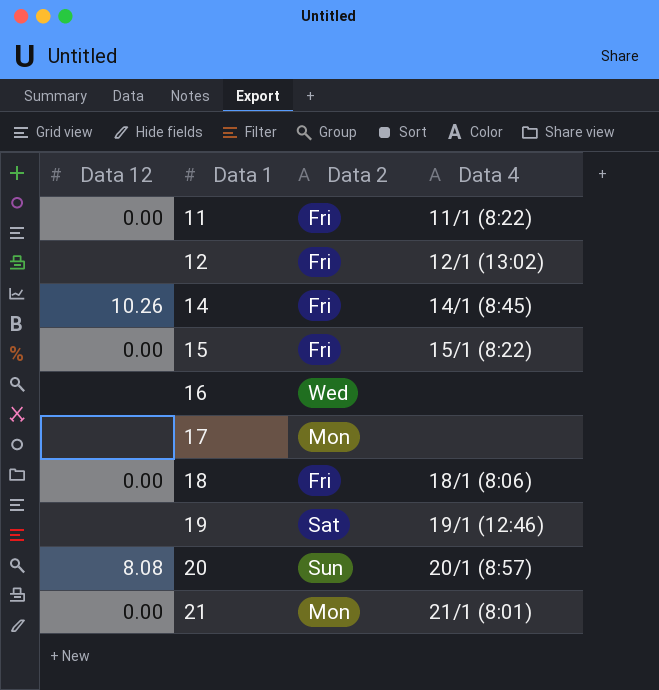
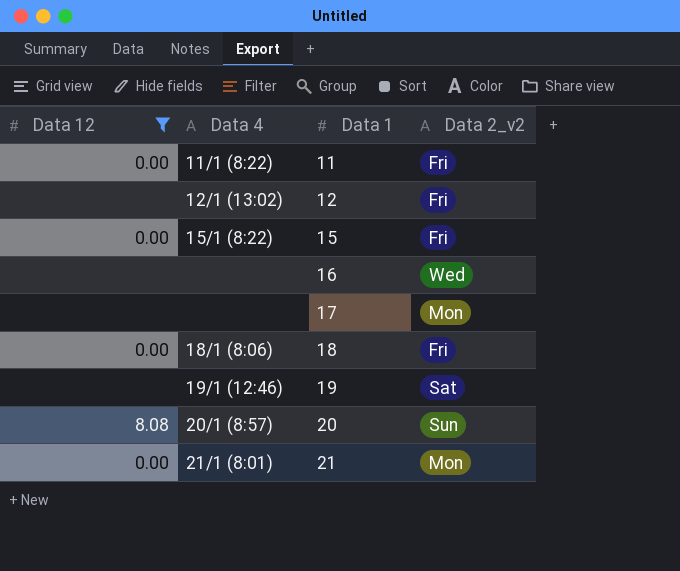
filter: none -> Data 12 != 10.26
column Data 4 | position: 4 -> 2
column name: Data 2 -> Data 2_v2

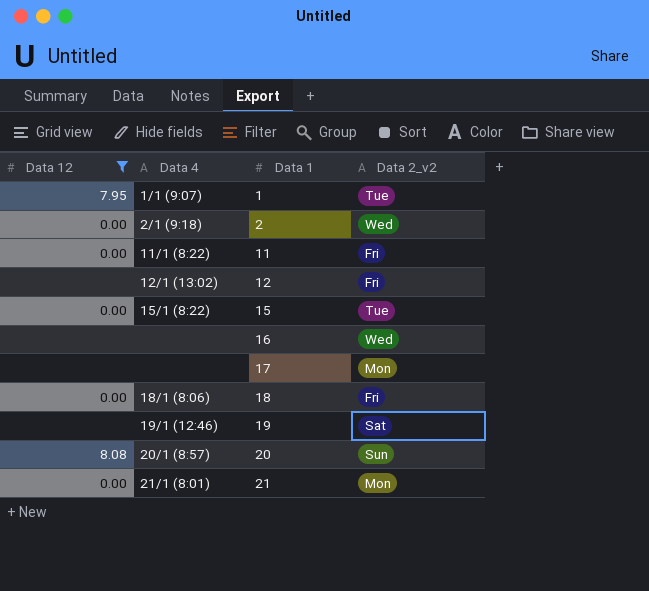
row 1: none -> 7.95 | 1/1 (9:07) | Tue
row 2: none -> 0.00 | 2/1 (9:18) | Wed
15 | Data 2_v2: Fri -> Tue

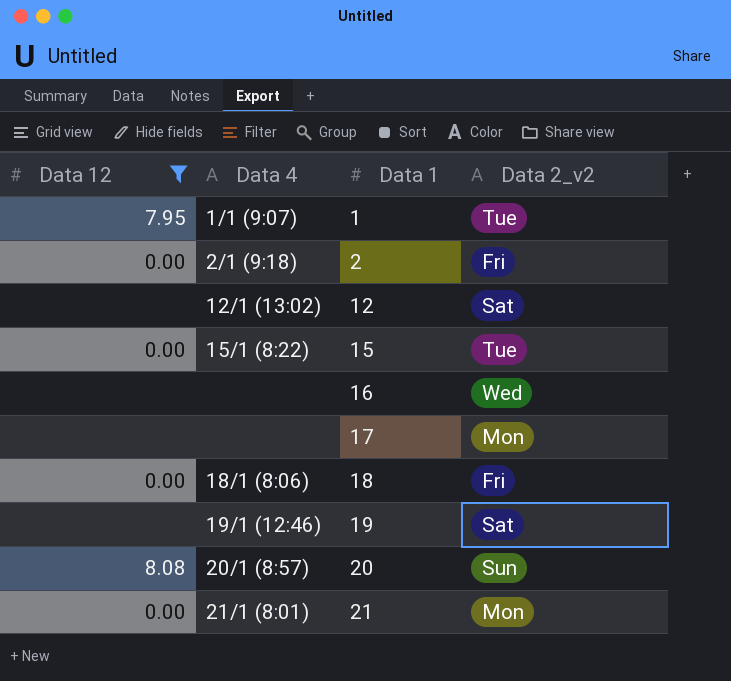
row 11: 0.00 | 11/1 (8:22) | Fri -> none
2 | Data 2_v2: Wed -> Fri
12 | Data 2_v2: Fri -> Sat

